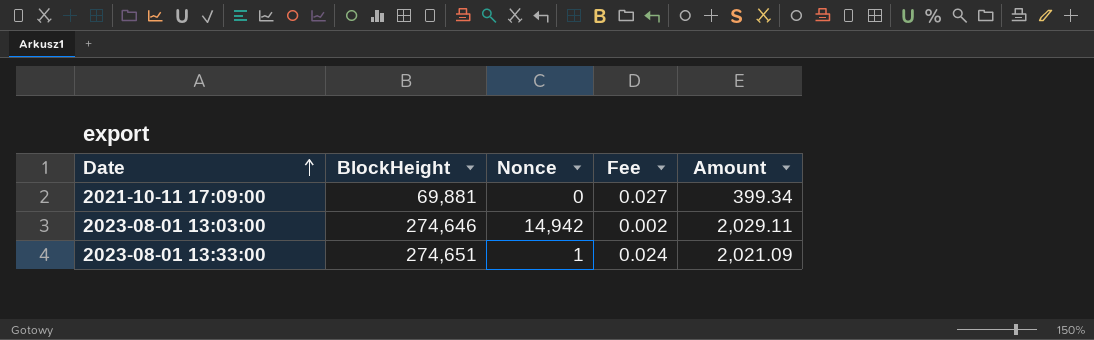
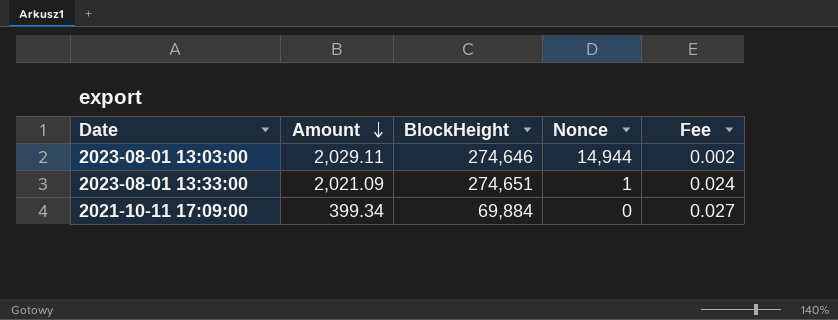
row order: Date ascending -> Amount descending
column Amount | position: 5 -> 2
2023-08-01 13:03:00 | Nonce: 14,942 -> 14,944
2021-10-11 17:09:00 | BlockHeight: 69,881 -> 69,884

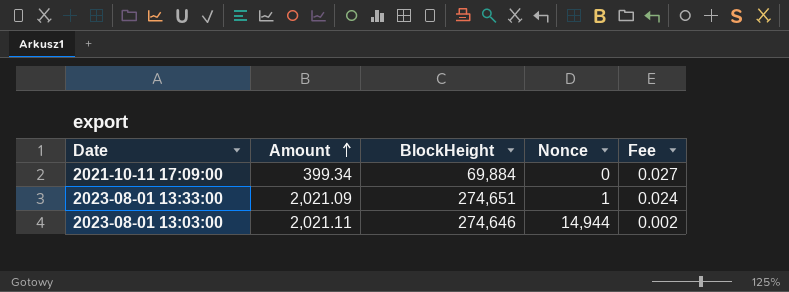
row order: Amount descending -> Amount ascending
2023-08-01 13:03:00 | Amount: 2,029.11 -> 2,021.11

